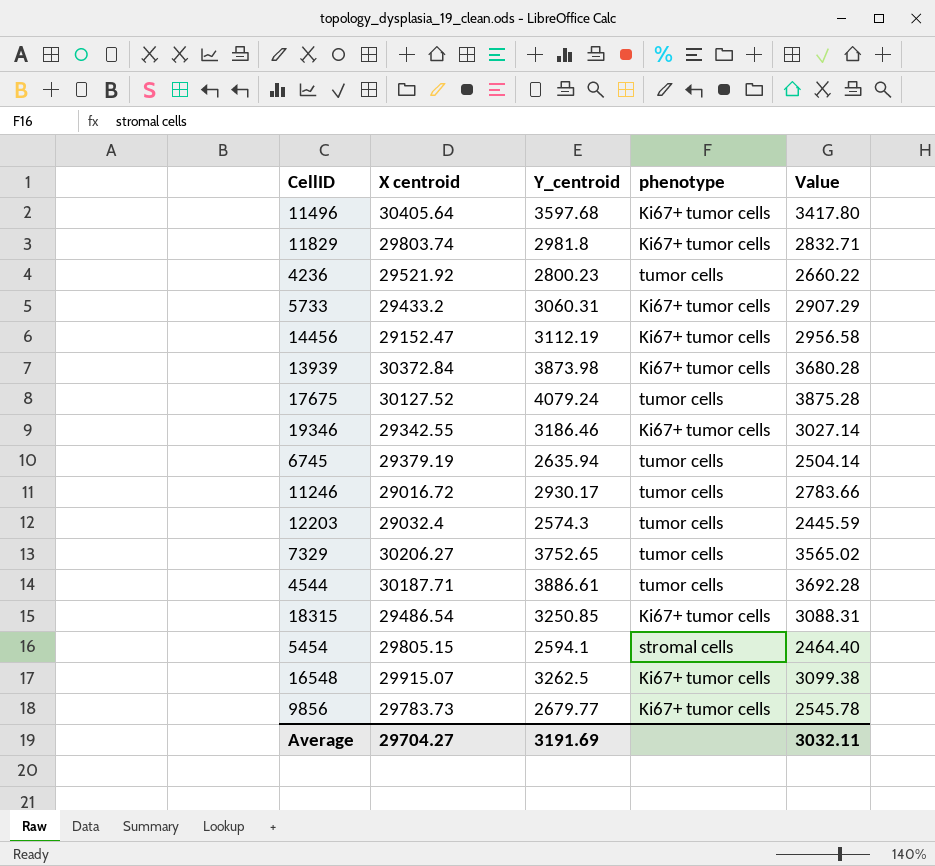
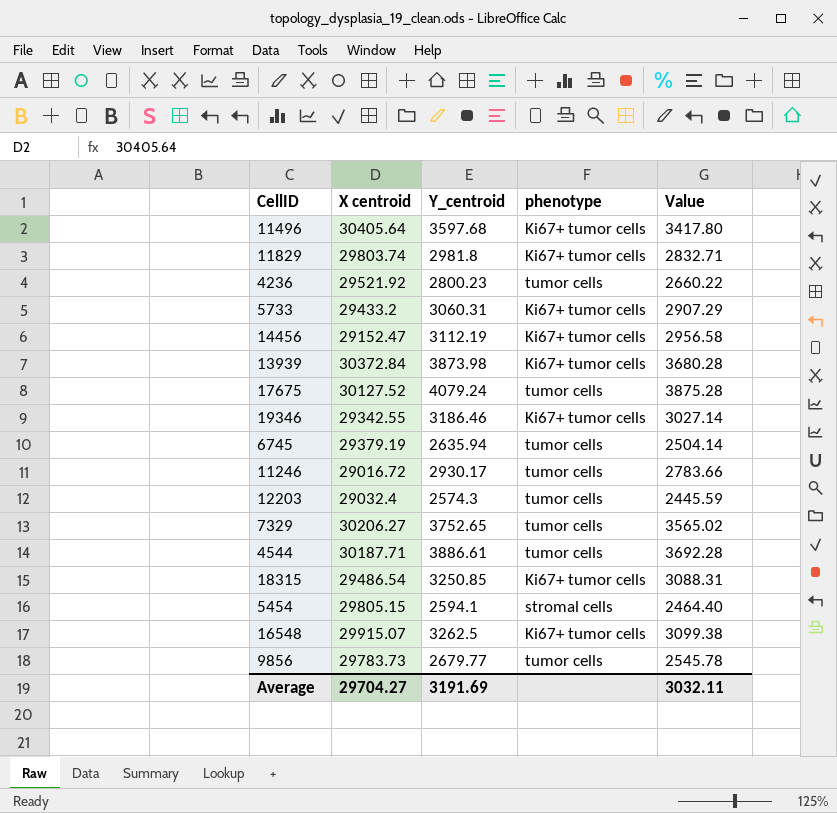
9856 | phenotype: Ki67+ tumor cells -> tumor cells

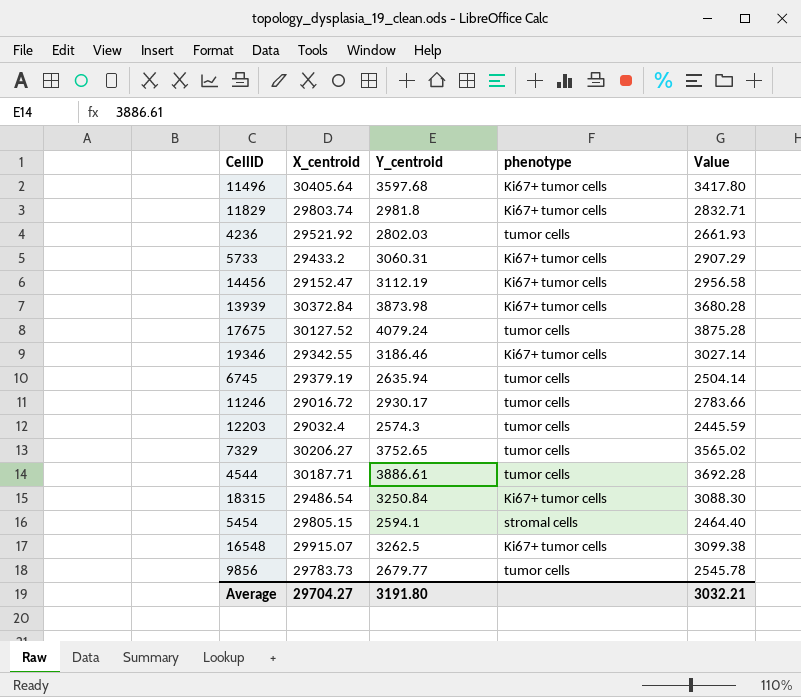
column name: X centroid -> X_centroid
4236 | Y_centroid: 2800.23 -> 2802.03
4236 | Value: 2660.22 -> 2661.93
18315 | Y_centroid: 3250.85 -> 3250.84
18315 | Value: 3088.31 -> 3088.30
Average | Y_centroid: 3191.69 -> 3191.80
Average | Value: 3032.11 -> 3032.21

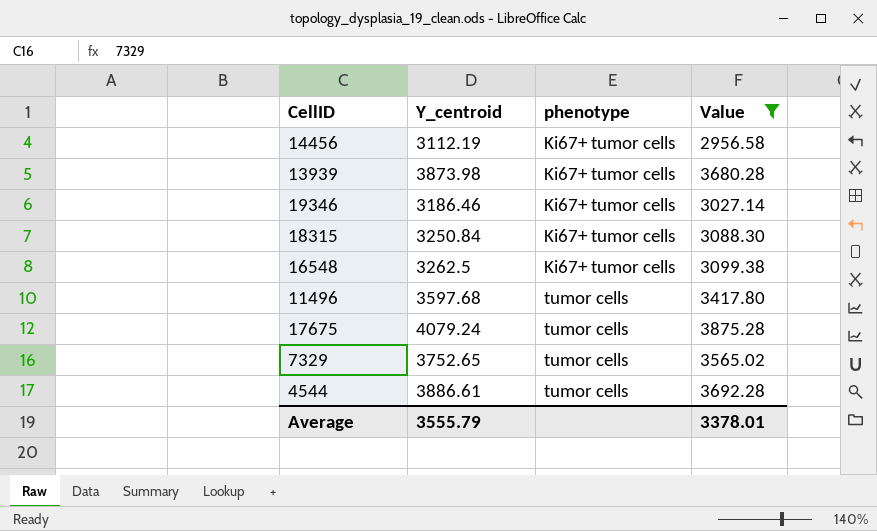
filter: none -> Value >= 2956.58
row order: none -> phenotype ascending
column X_centroid | position: 2 -> none
11496 | phenotype: Ki67+ tumor cells -> tumor cells
Average | Y_centroid: 3191.80 -> 3555.79
Average | Value: 3032.21 -> 3378.01

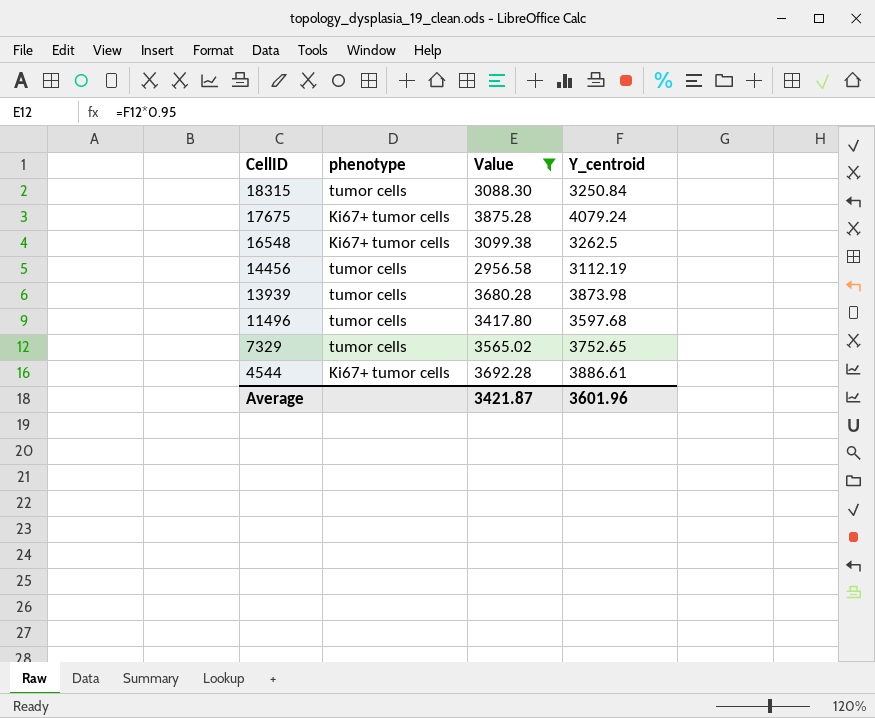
row order: phenotype ascending -> CellID descending
column Y_centroid | position: 2 -> 4
row 19346: 3186.46 | Ki67+ tumor cells | 3027.14 -> none
18315 | phenotype: Ki67+ tumor cells -> tumor cells
17675 | phenotype: tumor cells -> Ki67+ tumor cells
14456 | phenotype: Ki67+ tumor cells -> tumor cells
13939 | phenotype: Ki67+ tumor cells -> tumor cells
4544 | phenotype: tumor cells -> Ki67+ tumor cells
Average | Value: 3378.01 -> 3421.87
Average | Y_centroid: 3555.79 -> 3601.96

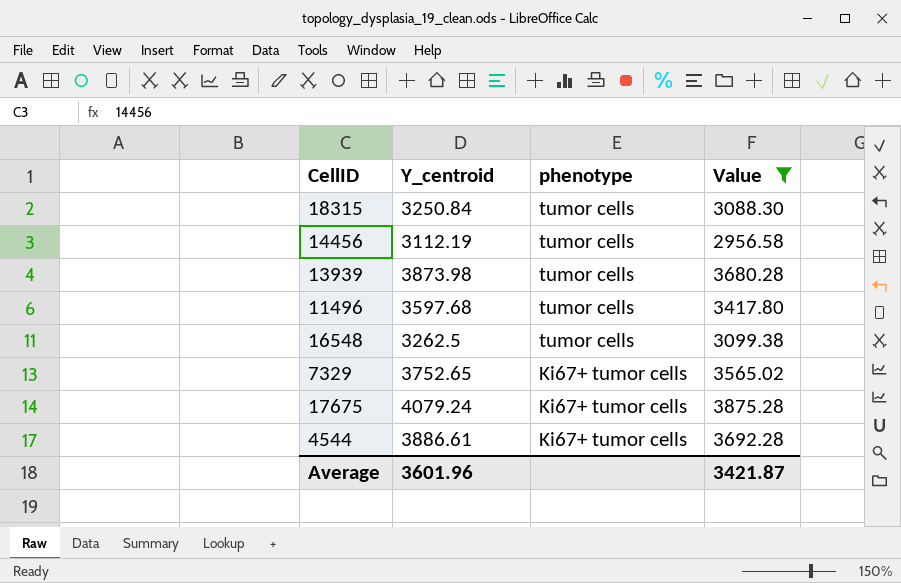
row order: CellID descending -> phenotype descending
column Y_centroid | position: 4 -> 2
16548 | phenotype: Ki67+ tumor cells -> tumor cells
7329 | phenotype: tumor cells -> Ki67+ tumor cells

